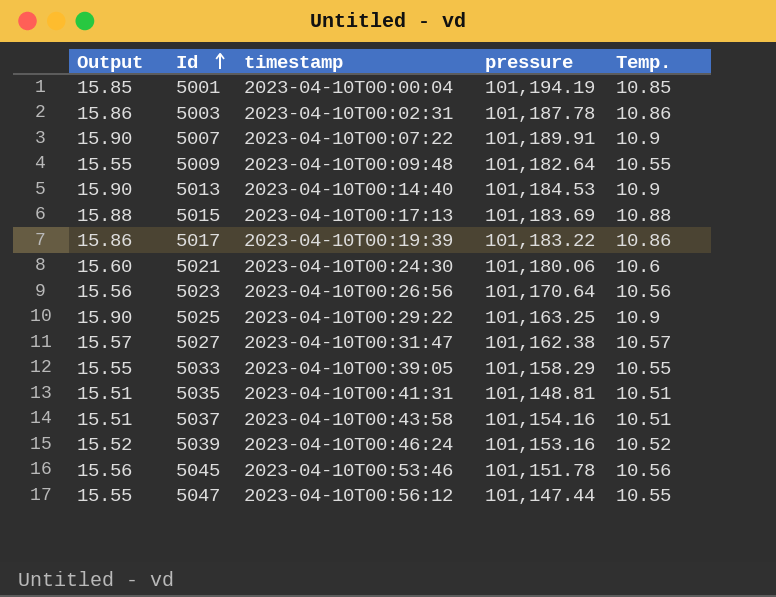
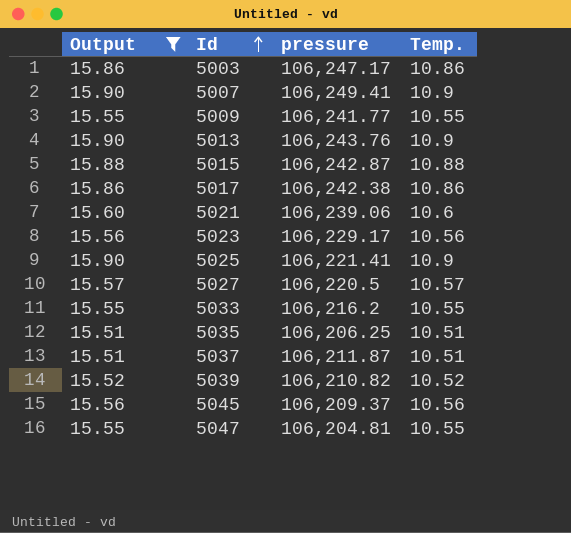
filter: none -> Output != 15.85
column timestamp | position: 3 -> none
5003 | pressure: 101,187.78 -> 106,247.17
5007 | pressure: 101,189.91 -> 106,249.41
5009 | pressure: 101,182.64 -> 106,241.77
5013 | pressure: 101,184.53 -> 106,243.76
5015 | pressure: 101,183.69 -> 106,242.87
5017 | pressure: 101,183.22 -> 106,242.38
5021 | pressure: 101,180.06 -> 106,239.06
5023 | pressure: 101,170.64 -> 106,229.17
5025 | pressure: 101,163.25 -> 106,221.41
5027 | pressure: 101,162.38 -> 106,220.5
5033 | pressure: 101,158.29 -> 106,216.2
5035 | pressure: 101,148.81 -> 106,206.25
5037 | pressure: 101,154.16 -> 106,211.87
5039 | pressure: 101,153.16 -> 106,210.82
5045 | pressure: 101,151.78 -> 106,209.37
5047 | pressure: 101,147.44 -> 106,204.81

